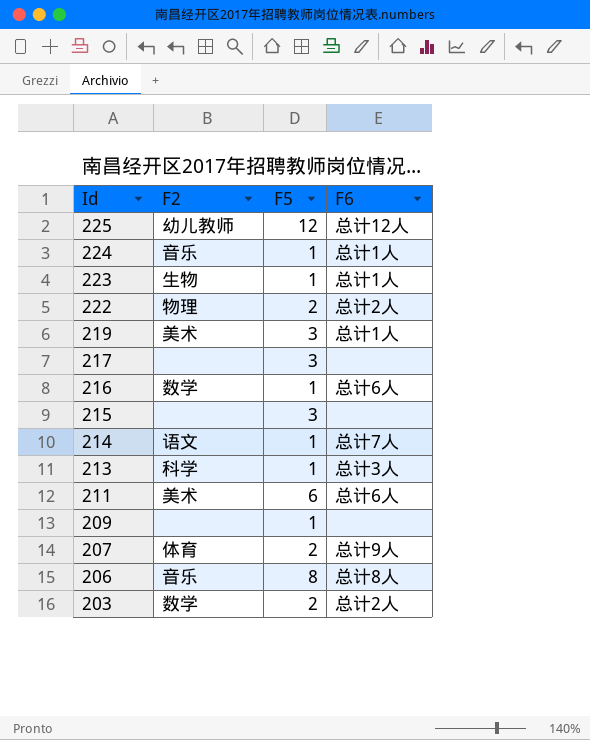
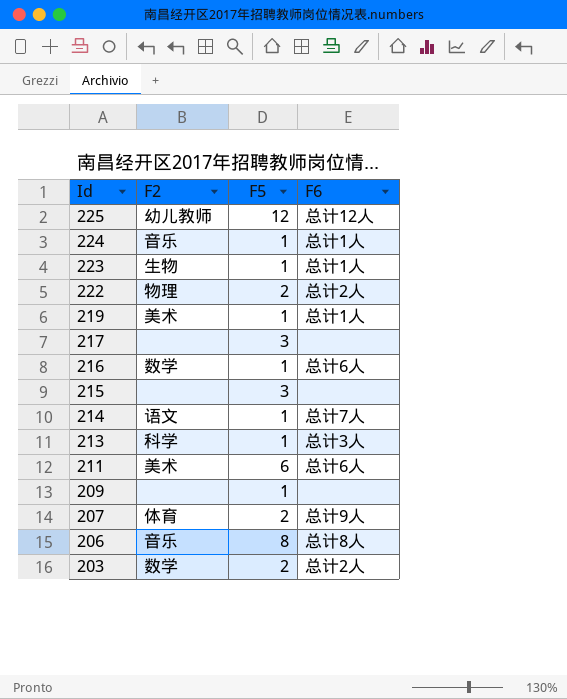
219 | F5: 3 -> 1

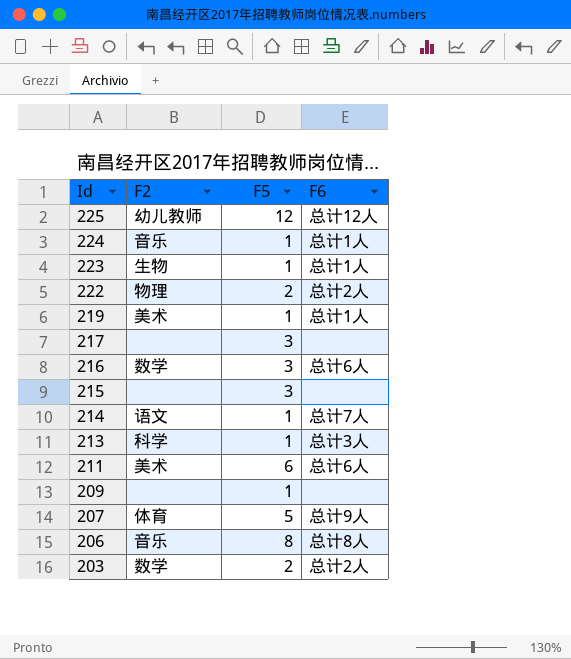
216 | F5: 1 -> 3
207 | F5: 2 -> 5

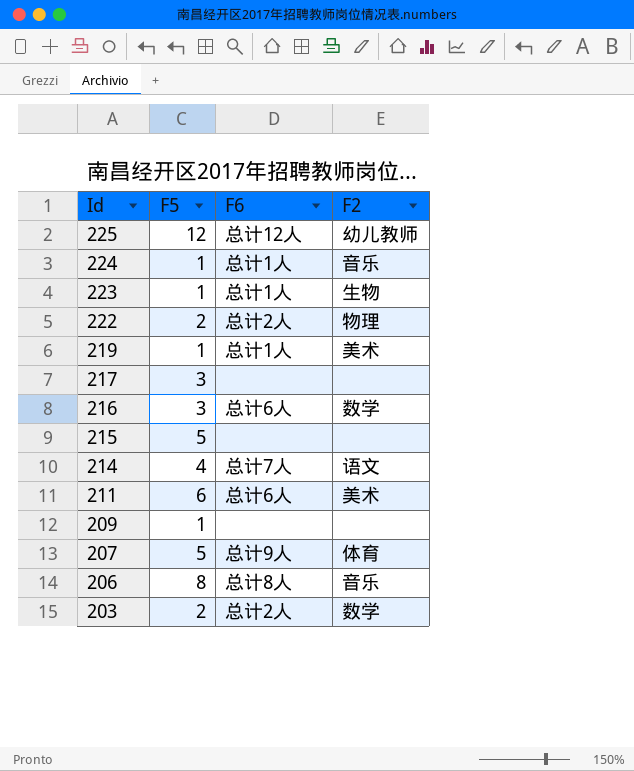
column F2 | position: 2 -> 4
row 213: 科学 | 1 | 总计3人 -> none
215 | F5: 3 -> 5
214 | F5: 1 -> 4

